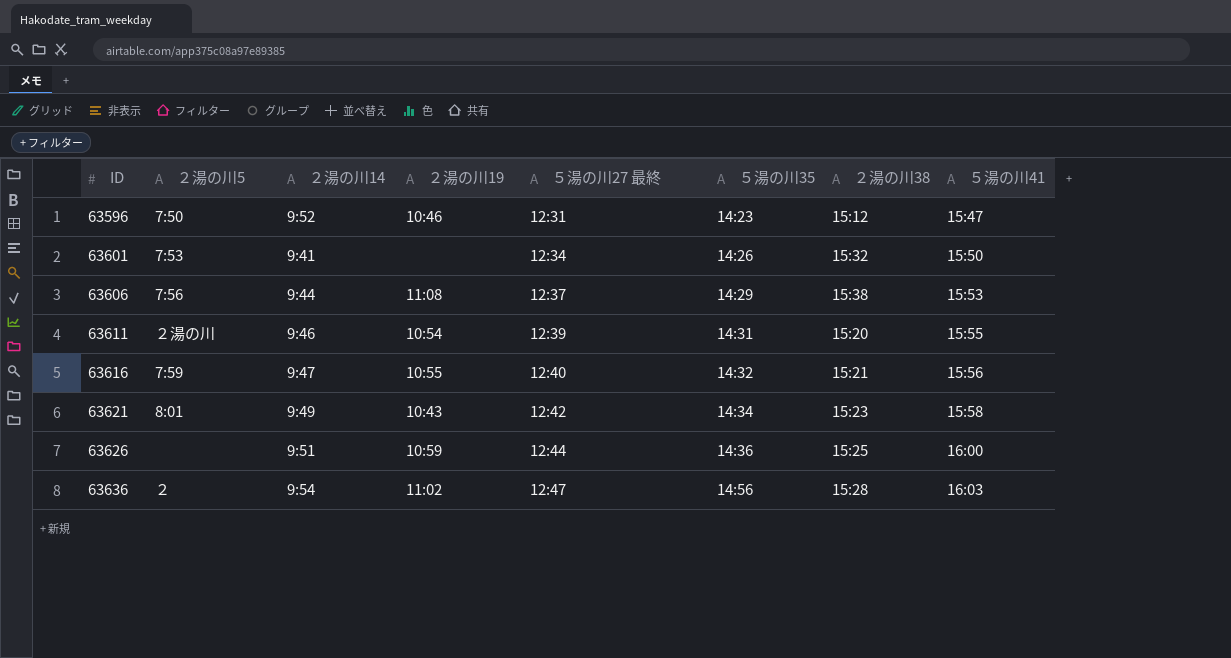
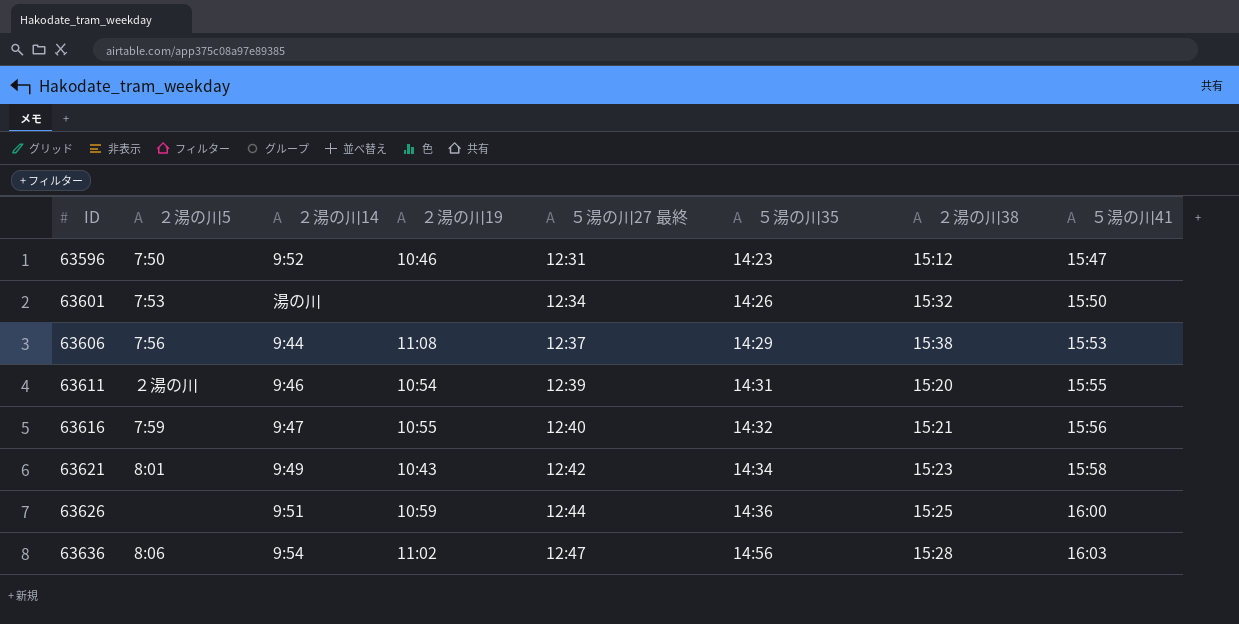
63601 | ２湯の川14: 9:41 -> 湯の川
63636 | ２湯の川5: ２ -> 8:06

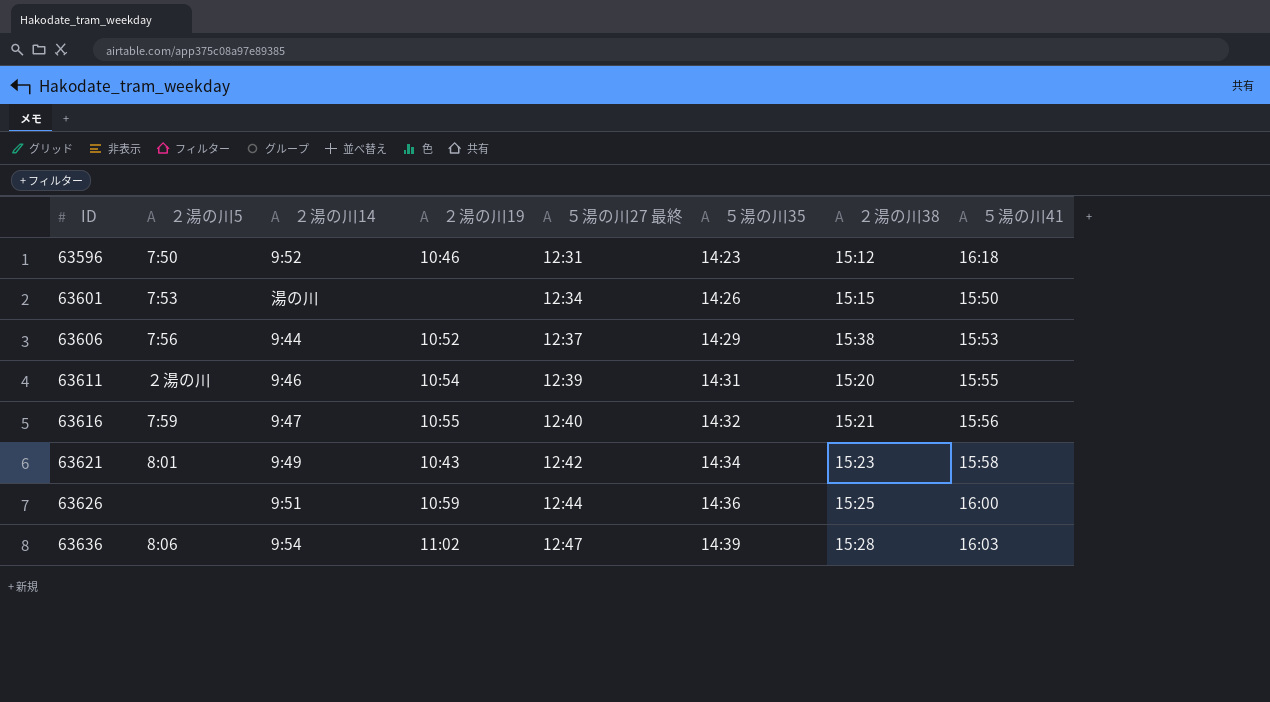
63596 | ５湯の川41: 15:47 -> 16:18
63601 | ２湯の川38: 15:32 -> 15:15
63606 | ２湯の川19: 11:08 -> 10:52
63636 | ５湯の川35: 14:56 -> 14:39

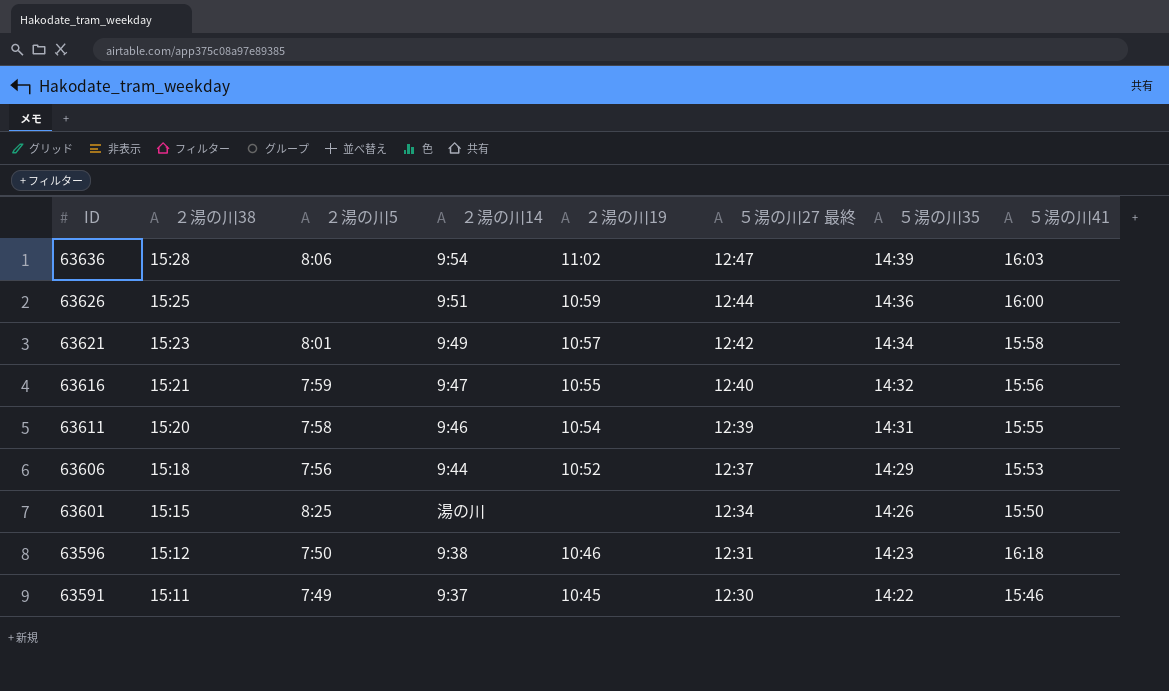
row order: ID ascending -> ID descending
column ２湯の川38 | position: 7 -> 2
63621 | ２湯の川19: 10:43 -> 10:57
63611 | ２湯の川5: ２湯の川 -> 7:58
63606 | ２湯の川38: 15:38 -> 15:18
63601 | ２湯の川5: 7:53 -> 8:25
63596 | ２湯の川14: 9:52 -> 9:38
row 63591: none -> 15:11 | 7:49 | 9:37 | 10:45 | 12:30 | 14:22 | 15:46

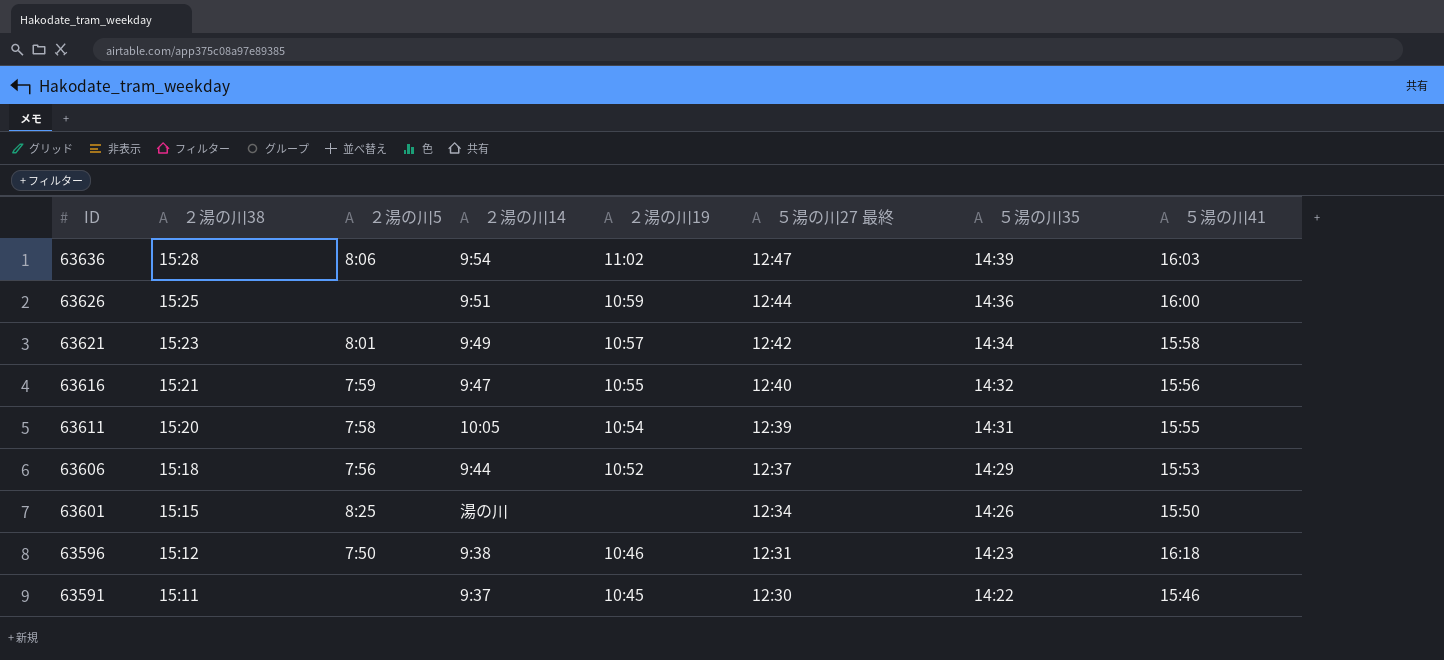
63611 | ２湯の川14: 9:46 -> 10:05
63591 | ２湯の川5: 7:49 -> none

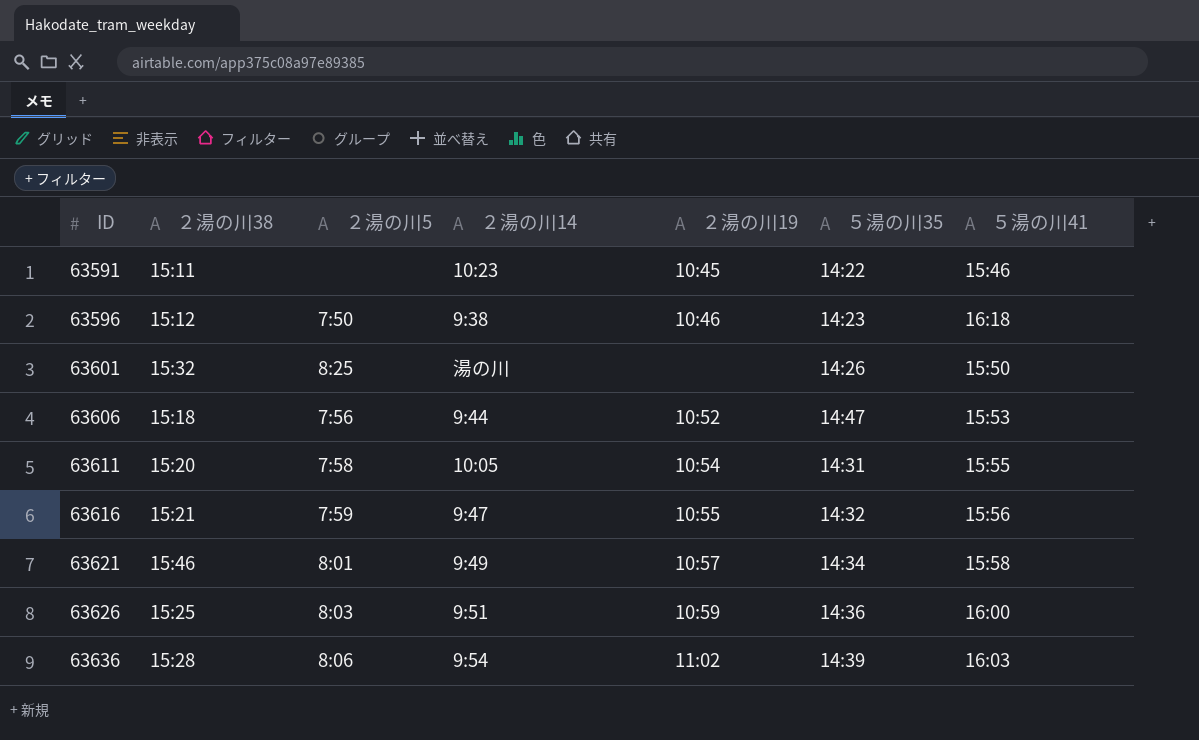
row order: ID descending -> ID ascending
column ５湯の川27 最終 | position: 6 -> none
63591 | ２湯の川14: 9:37 -> 10:23
63601 | ２湯の川38: 15:15 -> 15:32
63606 | ５湯の川35: 14:29 -> 14:47
63621 | ２湯の川38: 15:23 -> 15:46
63626 | ２湯の川5: none -> 8:03

